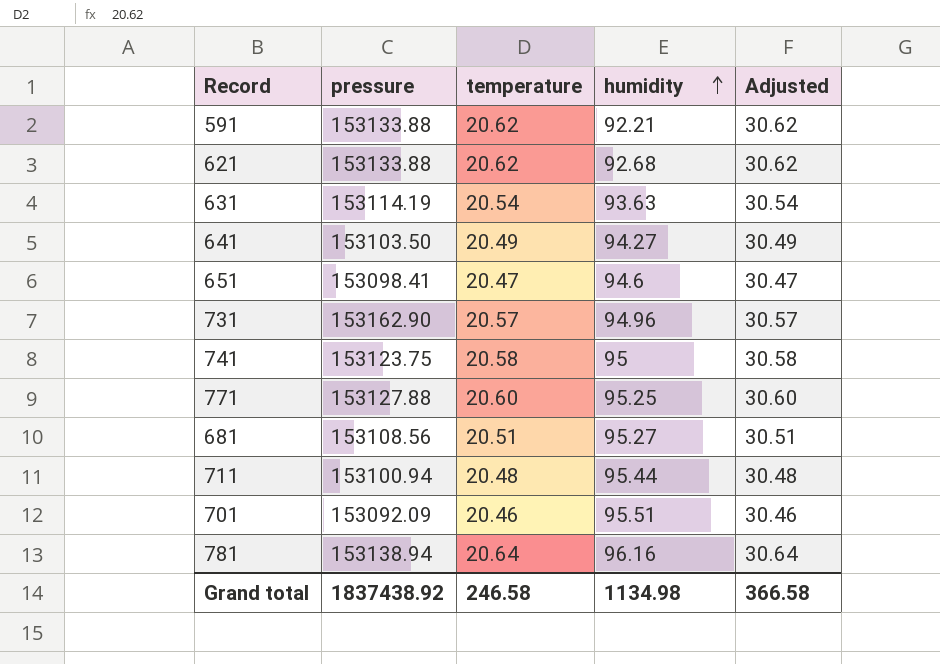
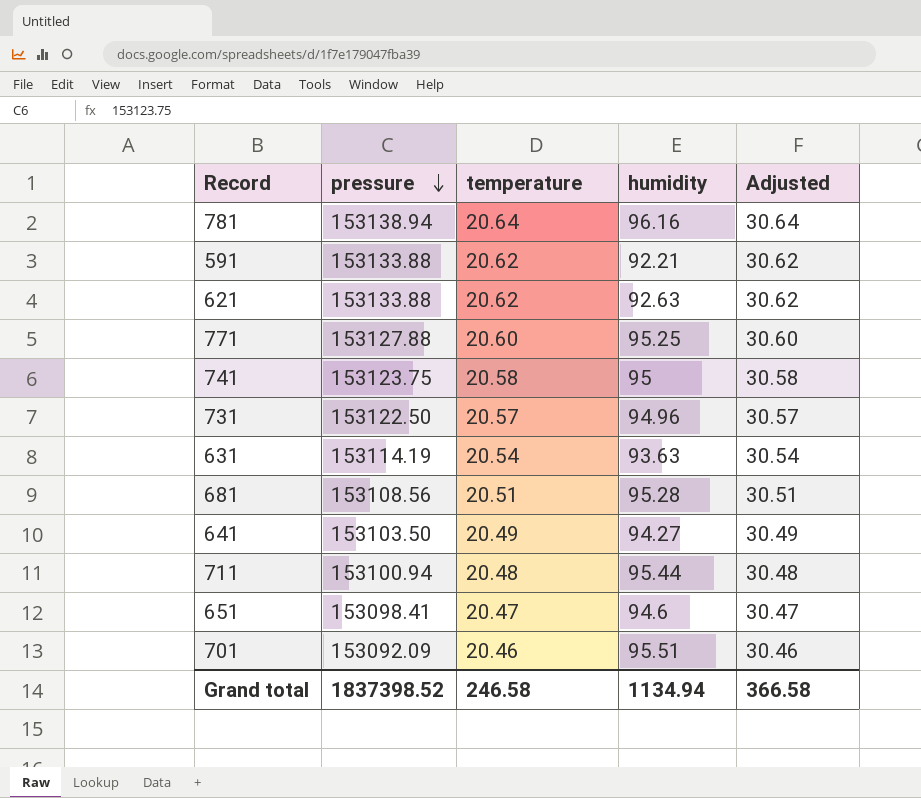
row order: humidity ascending -> pressure descending
621 | humidity: 92.68 -> 92.63
731 | pressure: 153162.90 -> 153122.50
681 | humidity: 95.27 -> 95.28
Grand total | pressure: 1837438.92 -> 1837398.52
Grand total | humidity: 1134.98 -> 1134.94

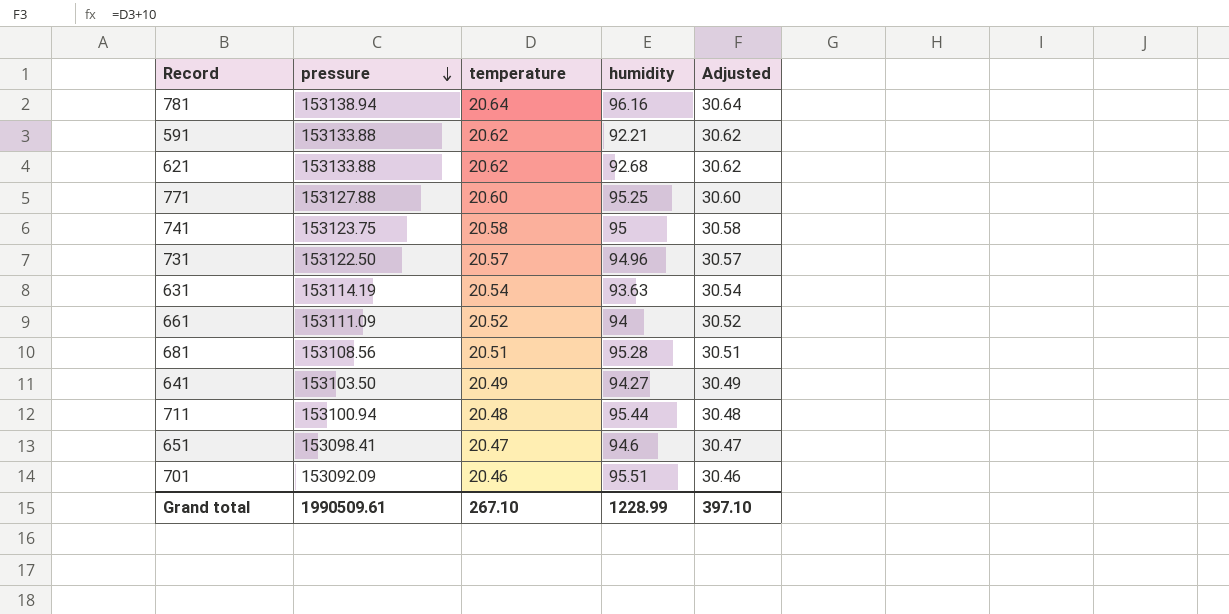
621 | humidity: 92.63 -> 92.68
row 661: none -> 153111.09 | 20.52 | 94 | 30.52
Grand total | pressure: 1837398.52 -> 1990509.61
Grand total | temperature: 246.58 -> 267.10
Grand total | humidity: 1134.94 -> 1228.99
Grand total | Adjusted: 366.58 -> 397.10

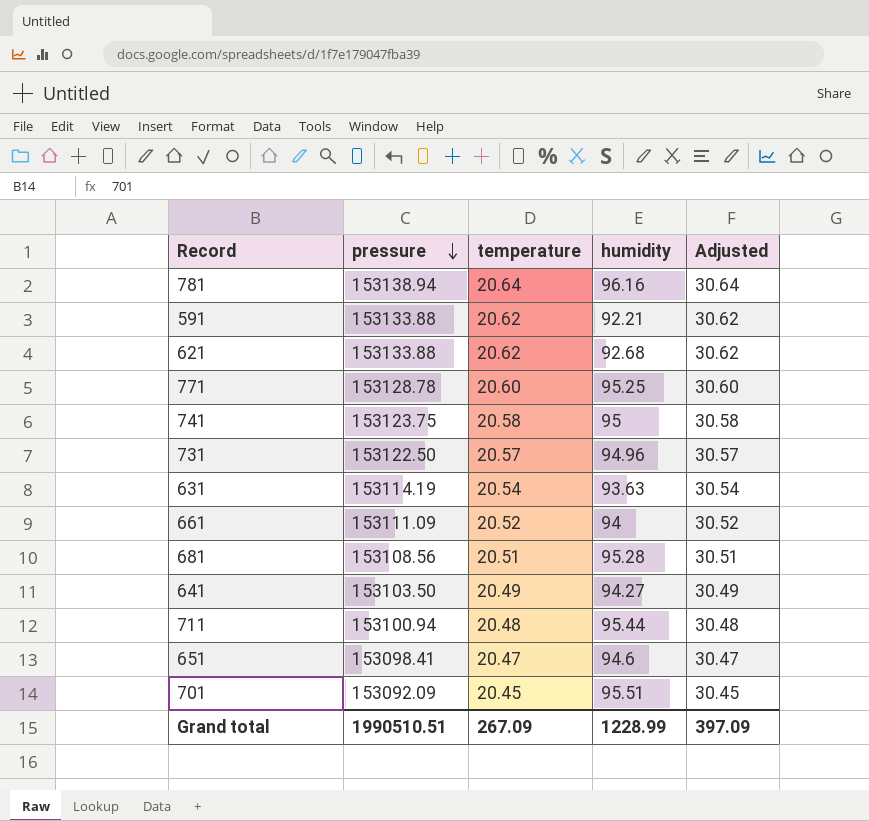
771 | pressure: 153127.88 -> 153128.78
701 | temperature: 20.46 -> 20.45
701 | Adjusted: 30.46 -> 30.45
Grand total | pressure: 1990509.61 -> 1990510.51
Grand total | temperature: 267.10 -> 267.09
Grand total | Adjusted: 397.10 -> 397.09

